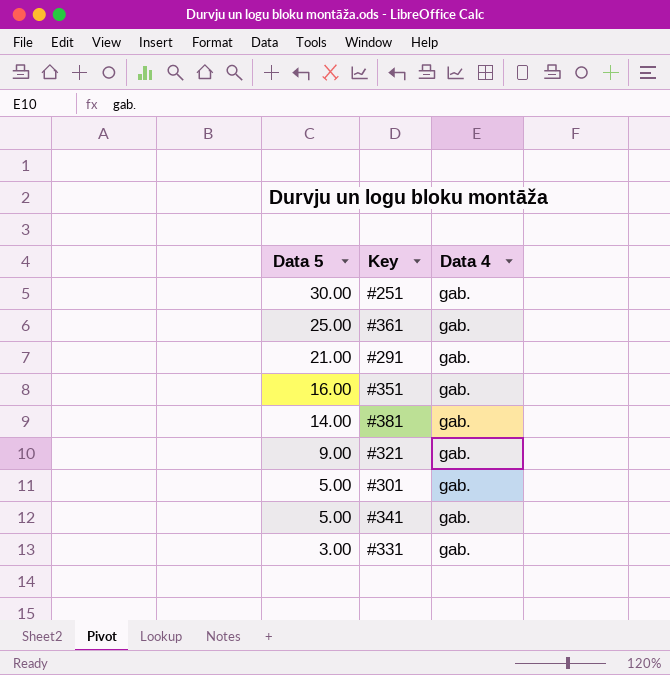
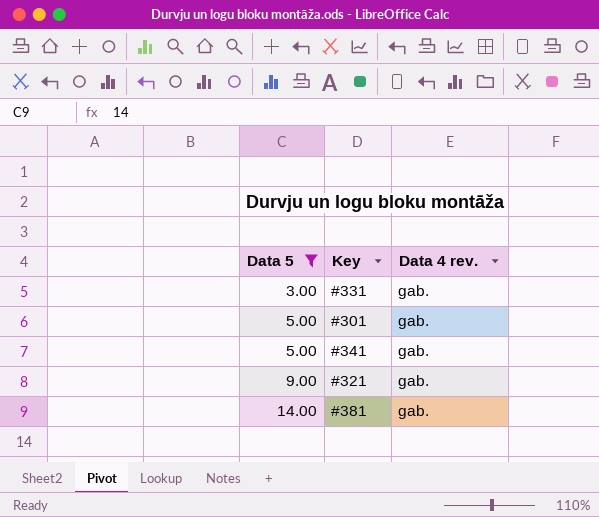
filter: none -> Data 5 <= 14.00
row order: Data 5 descending -> Data 5 ascending
column name: Data 4 -> Data 4 rev.

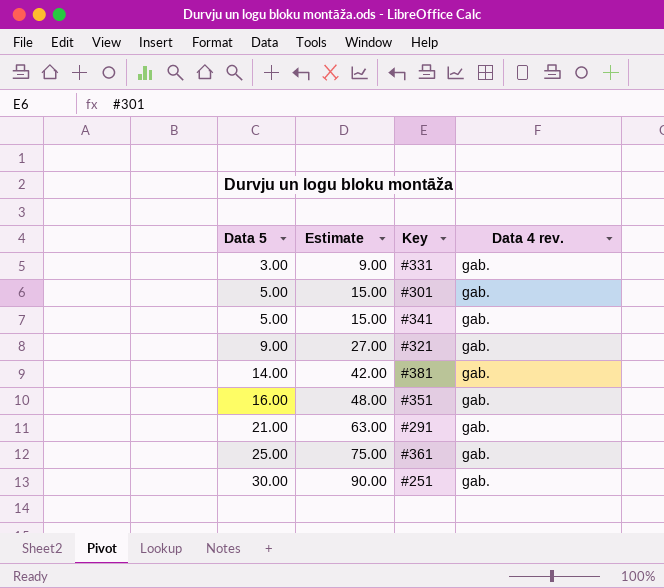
filter: Data 5 <= 14.00 -> none
column Estimate | formula: none -> [Data 5] * 3

